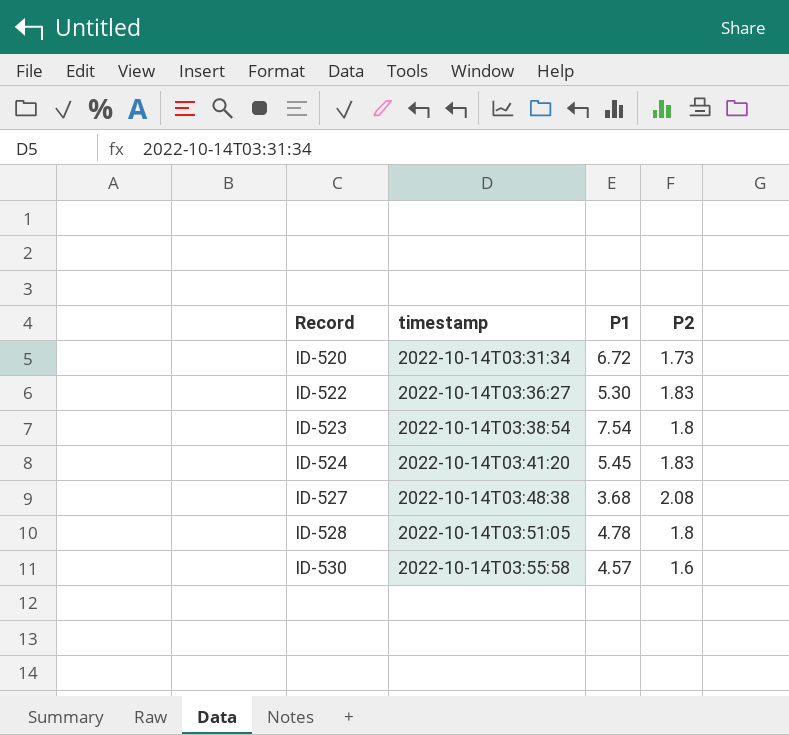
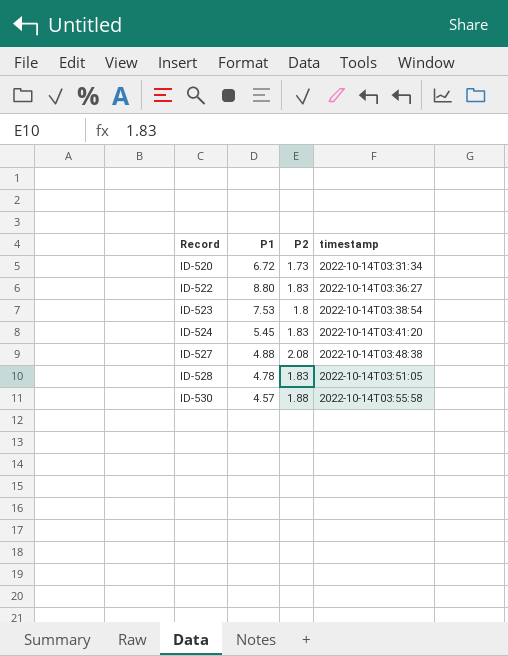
column timestamp | position: 2 -> 4
ID-522 | P1: 5.30 -> 8.80
ID-523 | P1: 7.54 -> 7.53
ID-527 | P1: 3.68 -> 4.88
ID-528 | P2: 1.8 -> 1.83
ID-530 | P2: 1.6 -> 1.88

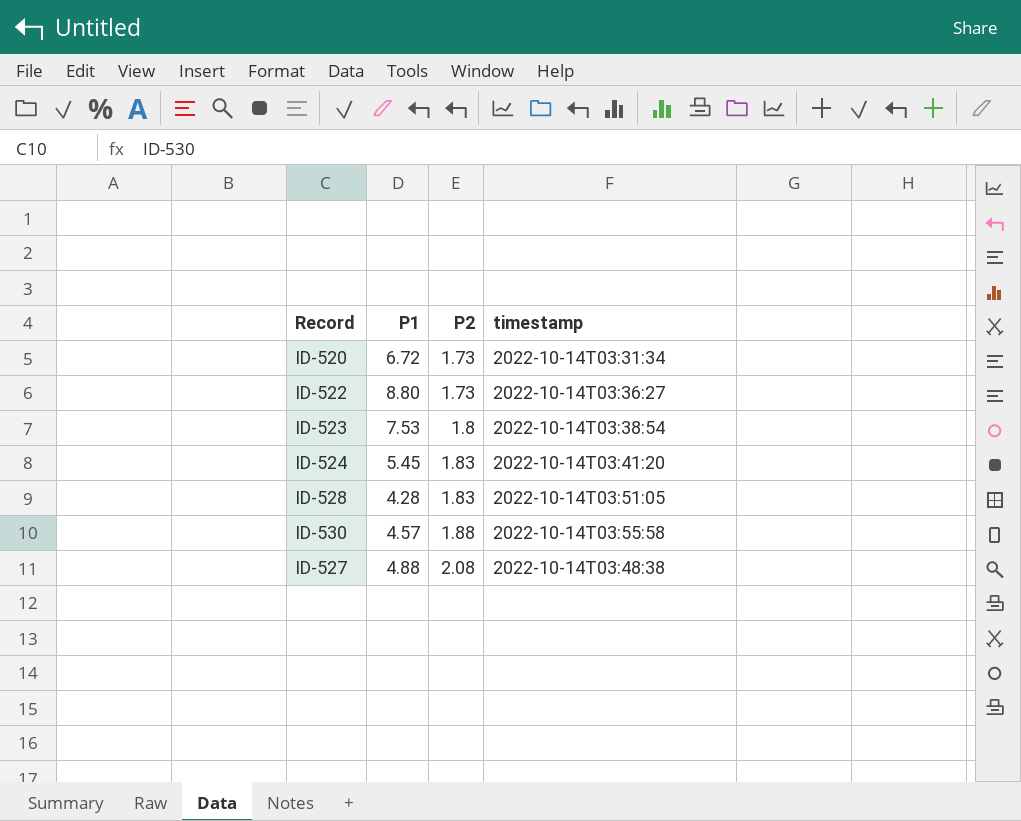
row order: Record ascending -> P2 ascending
ID-522 | P2: 1.83 -> 1.73
ID-528 | P1: 4.78 -> 4.28

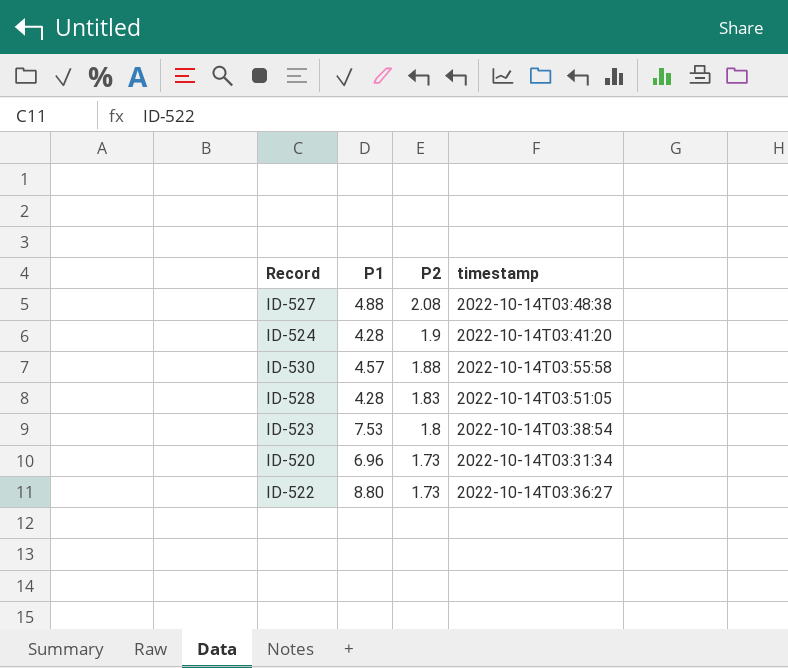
row order: P2 ascending -> P2 descending
ID-524 | P1: 5.45 -> 4.28
ID-524 | P2: 1.83 -> 1.9
ID-520 | P1: 6.72 -> 6.96

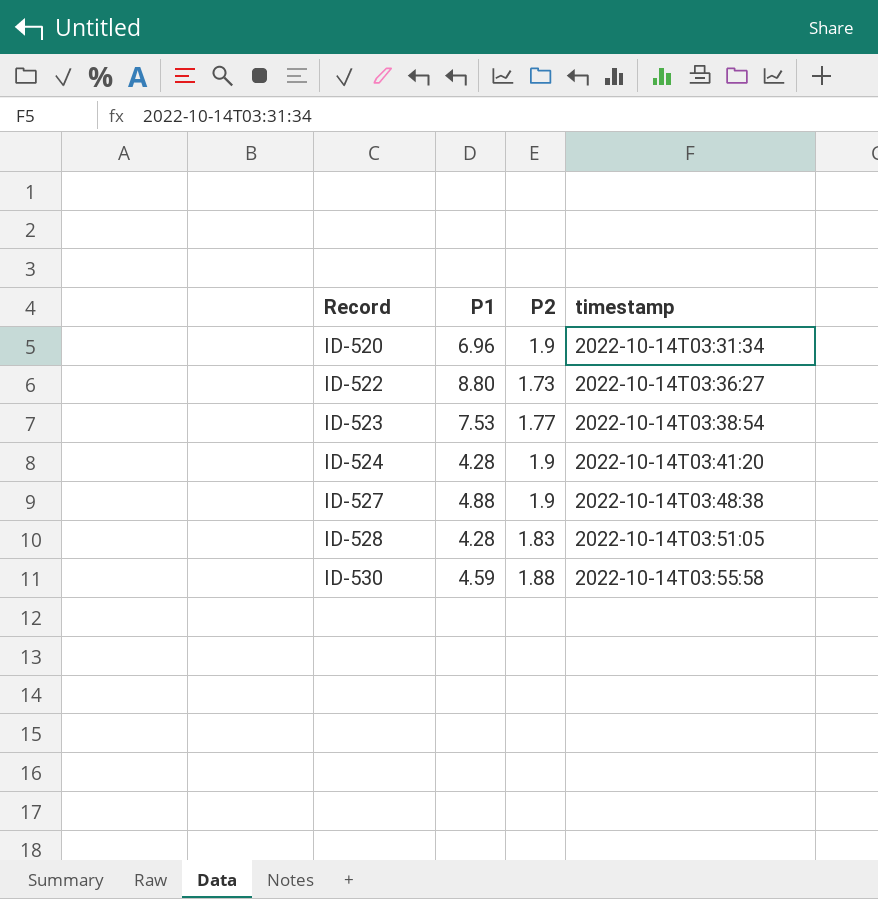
row order: P2 descending -> Record ascending
ID-520 | P2: 1.73 -> 1.9
ID-523 | P2: 1.8 -> 1.77
ID-527 | P2: 2.08 -> 1.9
ID-530 | P1: 4.57 -> 4.59

